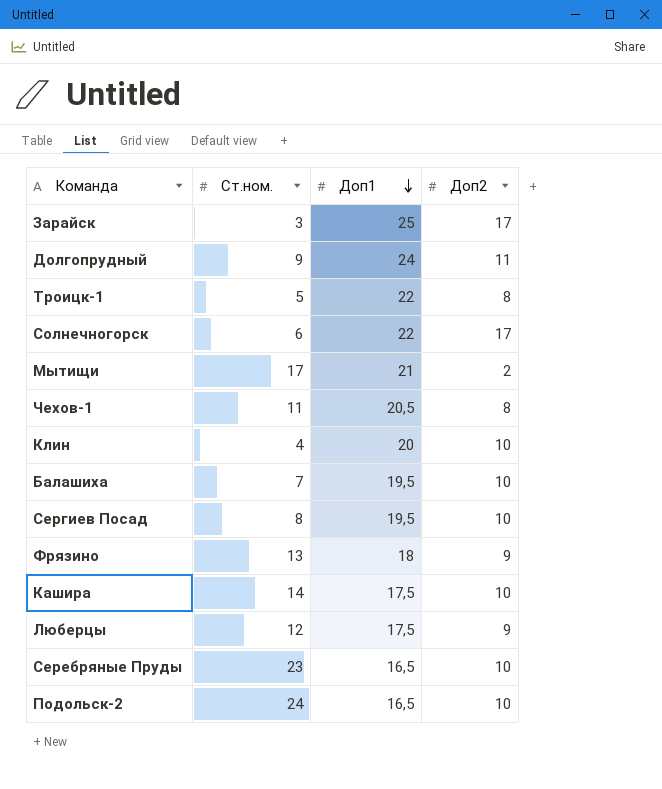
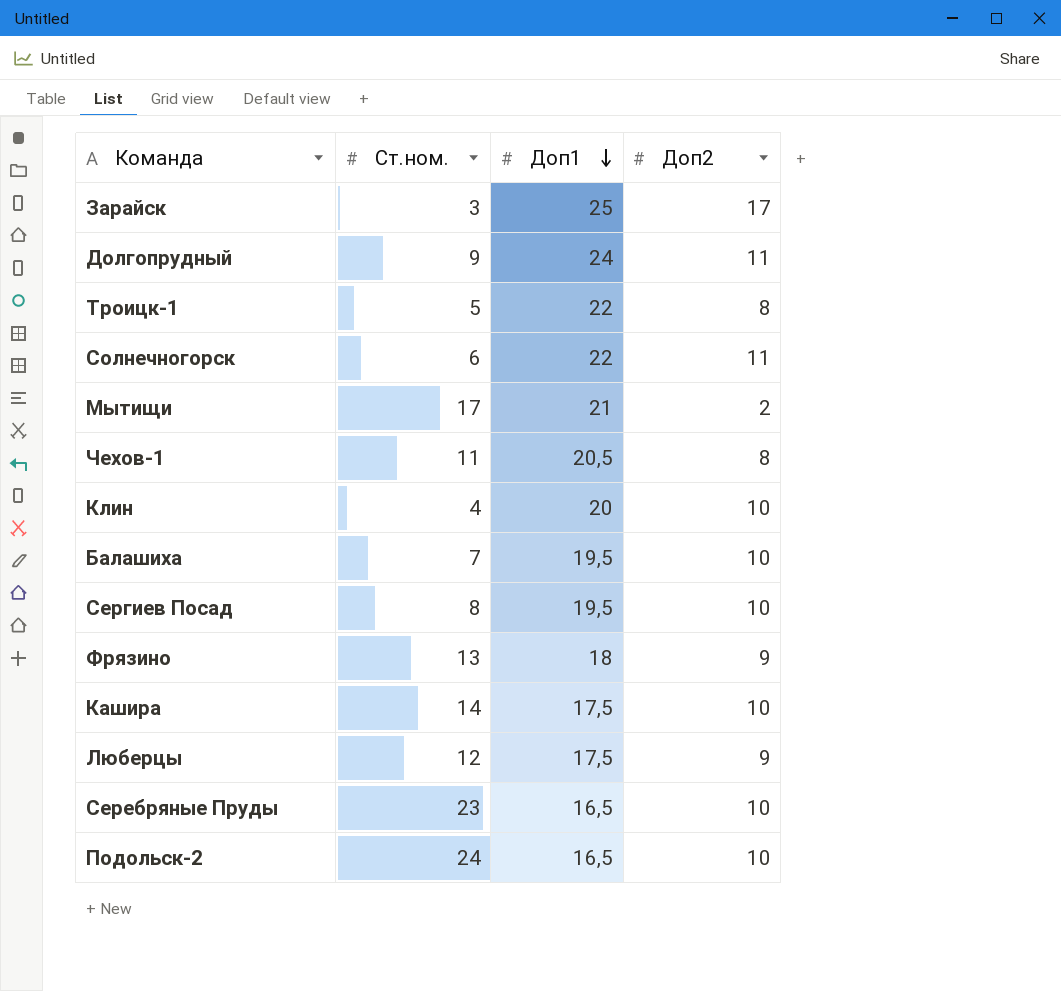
Солнечногорск | Доп2: 17 -> 11

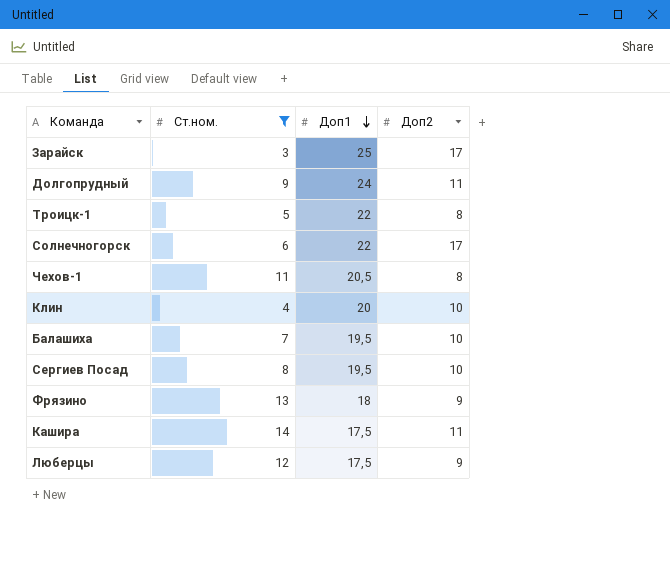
filter: none -> Ст.ном. <= 14
Солнечногорск | Доп2: 11 -> 17
Кашира | Доп2: 10 -> 11

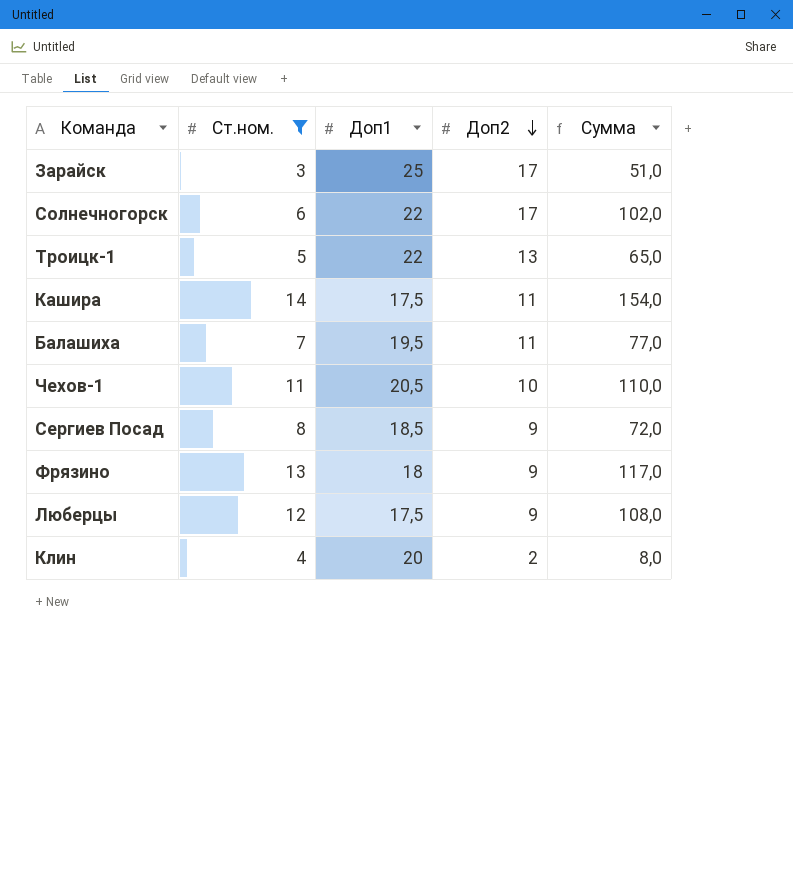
row order: Доп1 descending -> Доп2 descending
column Сумма | formula: none -> [Ст.ном.] * [Доп2]
row Долгопрудный: 9 | 24 | 11 -> none
Троицк-1 | Доп2: 8 -> 13
Балашиха | Доп2: 10 -> 11
Чехов-1 | Доп2: 8 -> 10
Сергиев Посад | Доп1: 19,5 -> 18,5
Сергиев Посад | Доп2: 10 -> 9
Клин | Доп2: 10 -> 2

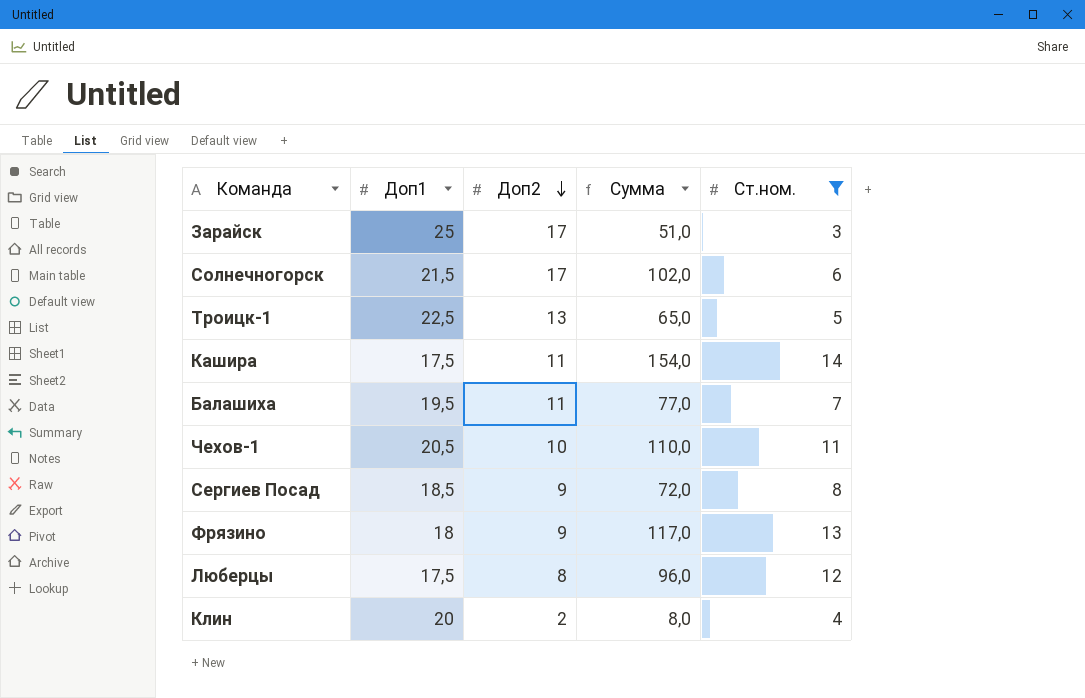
column Ст.ном. | position: 2 -> 5
Солнечногорск | Доп1: 22 -> 21,5
Троицк-1 | Доп1: 22 -> 22,5
Люберцы | Доп2: 9 -> 8
Люберцы | Сумма: 108,0 -> 96,0

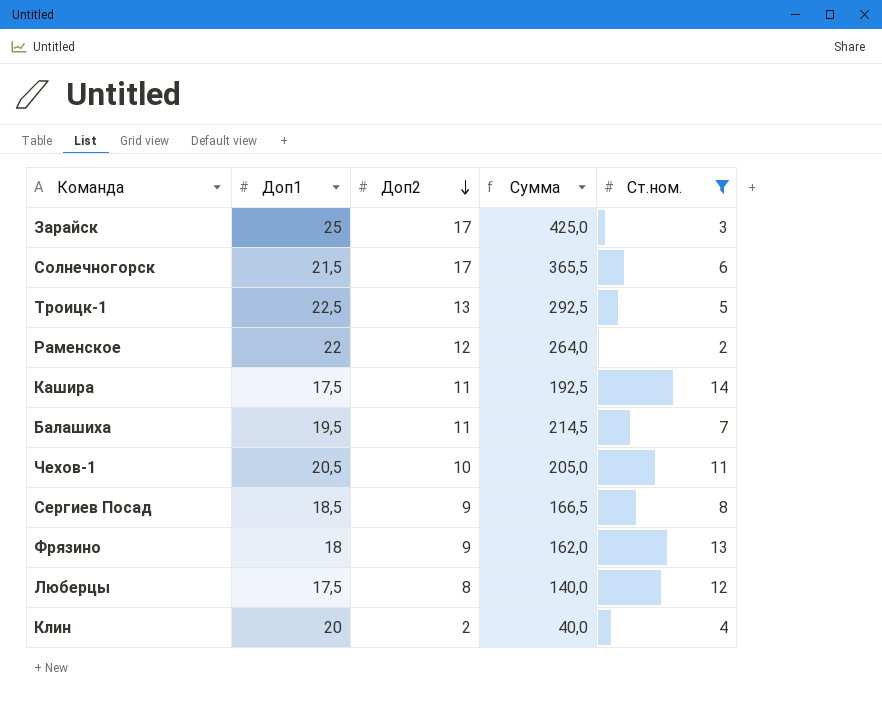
column Сумма | formula: [Доп2] * [Ст.ном.] -> [Доп1] * [Доп2]
row Раменское: none -> 22 | 12 | 264,0 | 2

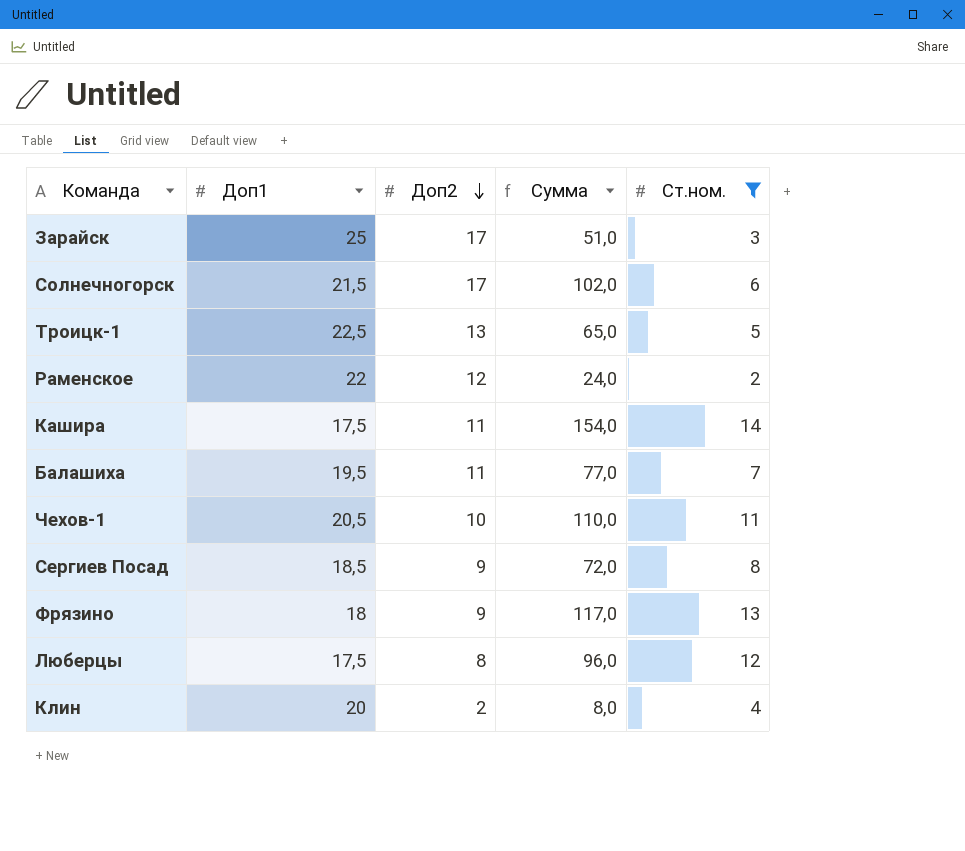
column Сумма | formula: [Доп1] * [Доп2] -> [Доп2] * [Ст.ном.]

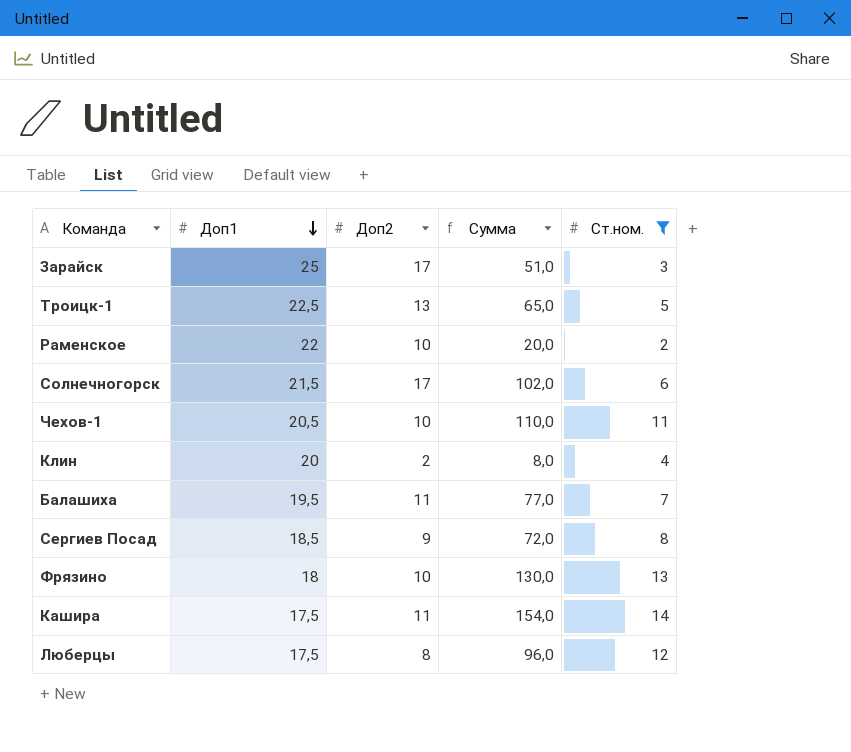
row order: Доп2 descending -> Доп1 descending
Раменское | Доп2: 12 -> 10
Раменское | Сумма: 24,0 -> 20,0
Фрязино | Доп2: 9 -> 10
Фрязино | Сумма: 117,0 -> 130,0

